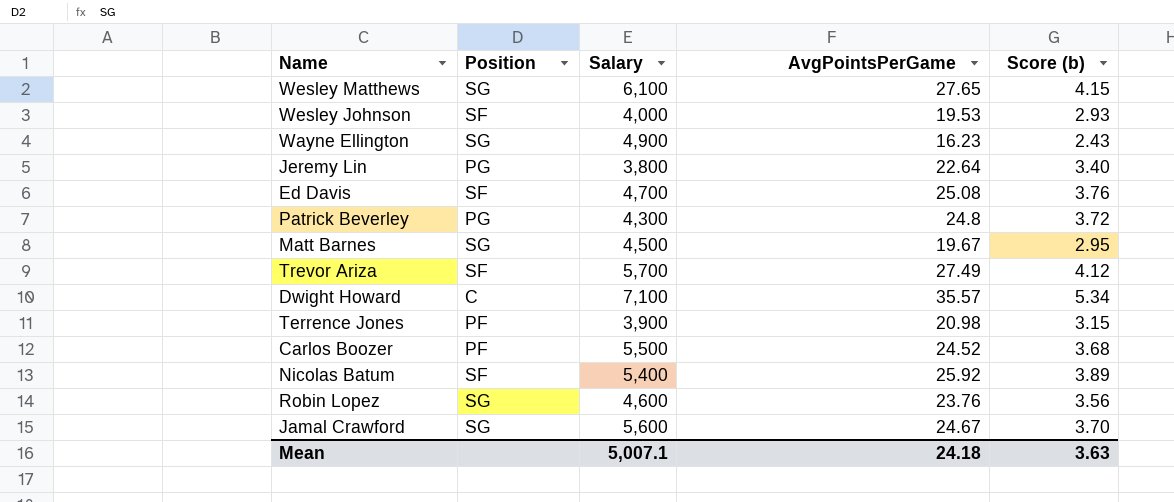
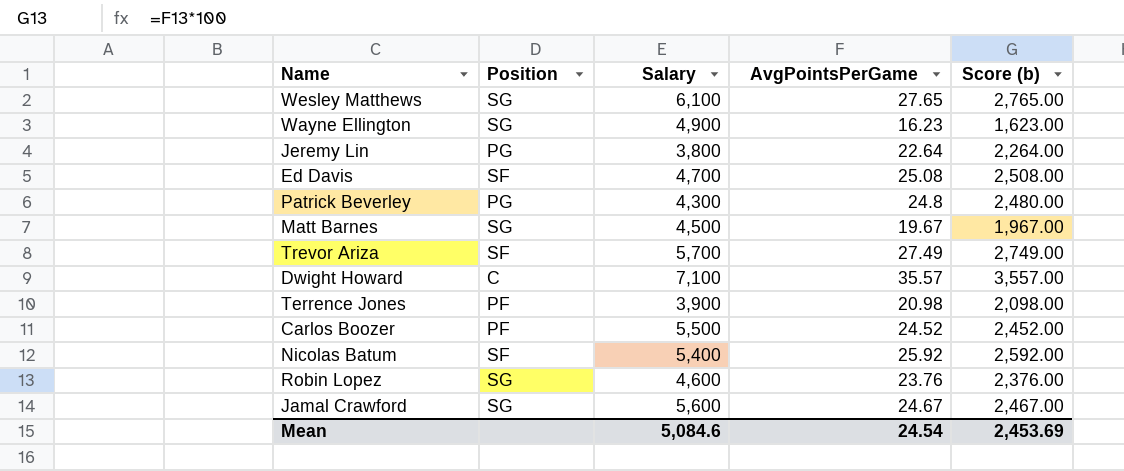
column Score (b) | formula: [AvgPointsPerGame] * 0.15 -> [AvgPointsPerGame] * 100
row Wesley Johnson: SF | 4,000 | 19.53 | 2.93 -> none
Mean | Salary: 5,007.1 -> 5,084.6
Mean | AvgPointsPerGame: 24.18 -> 24.54
Mean | Score (b): 3.63 -> 2,453.69

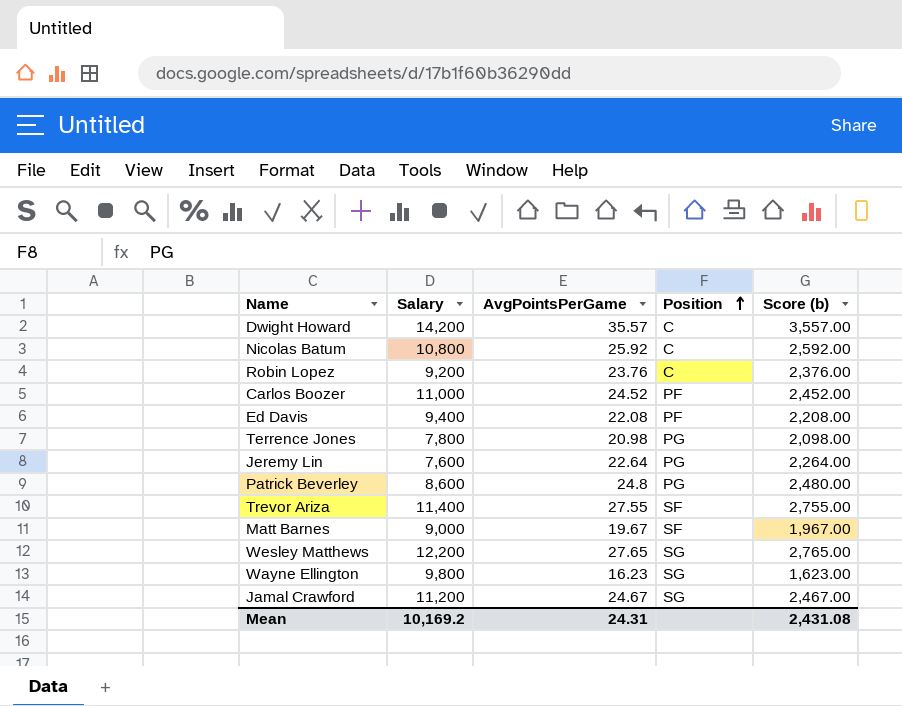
row order: none -> Position ascending
column Position | position: 2 -> 4
Dwight Howard | Salary: 7,100 -> 14,200
Nicolas Batum | Salary: 5,400 -> 10,800
Nicolas Batum | Position: SF -> C
Robin Lopez | Salary: 4,600 -> 9,200
Robin Lopez | Position: SG -> C
Carlos Boozer | Salary: 5,500 -> 11,000
Ed Davis | Salary: 4,700 -> 9,400
Ed Davis | AvgPointsPerGame: 25.08 -> 22.08
Ed Davis | Position: SF -> PF
Ed Davis | Score (b): 2,508.00 -> 2,208.00
Terrence Jones | Salary: 3,900 -> 7,800
Terrence Jones | Position: PF -> PG
Jeremy Lin | Salary: 3,800 -> 7,600
Patrick Beverley | Salary: 4,300 -> 8,600
Trevor Ariza | Salary: 5,700 -> 11,400
Trevor Ariza | AvgPointsPerGame: 27.49 -> 27.55
Trevor Ariza | Score (b): 2,749.00 -> 2,755.00
Matt Barnes | Salary: 4,500 -> 9,000
Matt Barnes | Position: SG -> SF
Wesley Matthews | Salary: 6,100 -> 12,200
Wayne Ellington | Salary: 4,900 -> 9,800
Jamal Crawford | Salary: 5,600 -> 11,200
Mean | Salary: 5,084.6 -> 10,169.2
Mean | AvgPointsPerGame: 24.54 -> 24.31
Mean | Score (b): 2,453.69 -> 2,431.08

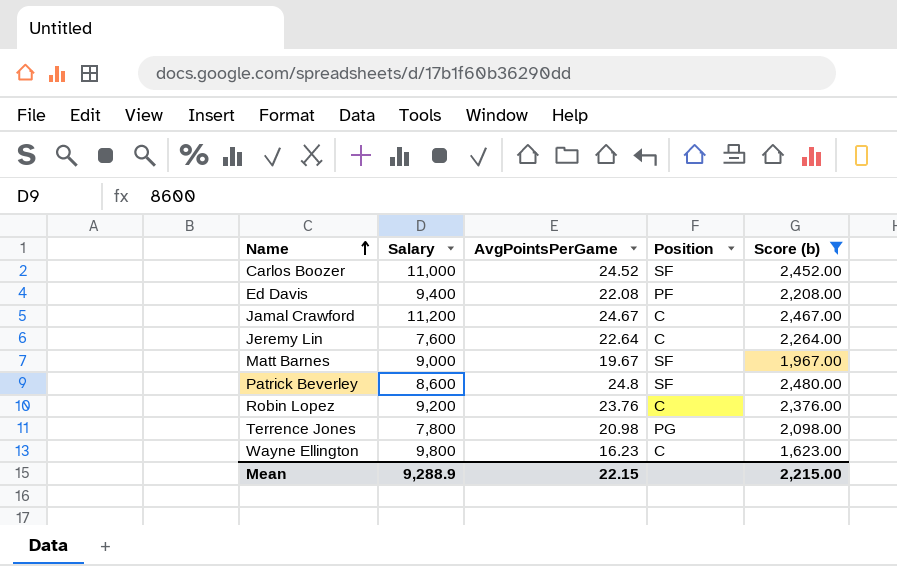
filter: none -> Score (b) <= 2,480.00
row order: Position ascending -> Name ascending
Carlos Boozer | Position: PF -> SF
Jamal Crawford | Position: SG -> C
Jeremy Lin | Position: PG -> C
Patrick Beverley | Position: PG -> SF
Wayne Ellington | Position: SG -> C
Mean | Salary: 10,169.2 -> 9,288.9
Mean | AvgPointsPerGame: 24.31 -> 22.15
Mean | Score (b): 2,431.08 -> 2,215.00

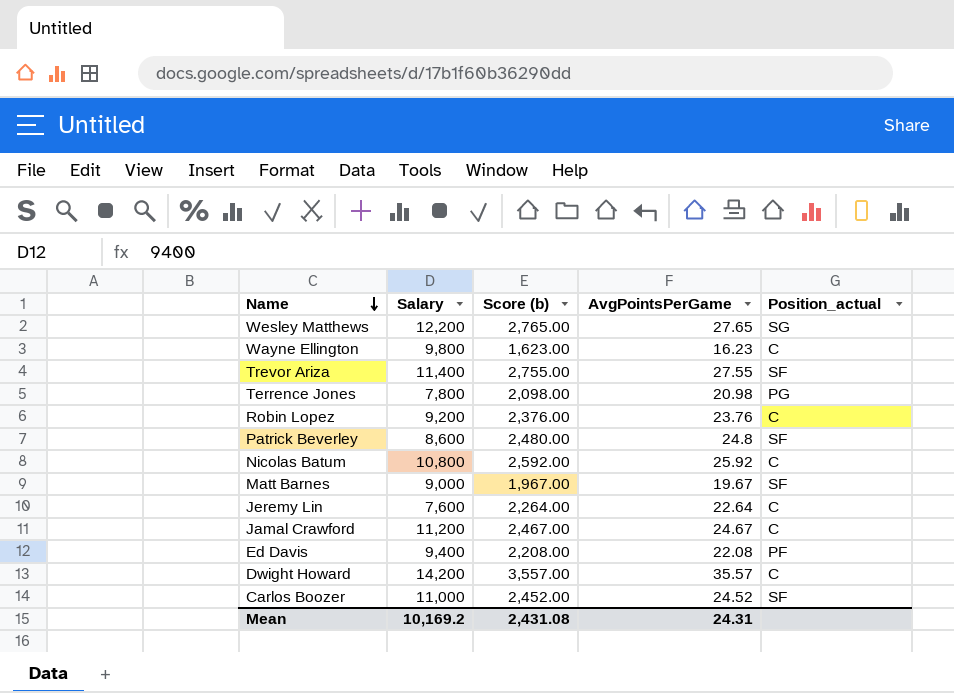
filter: Score (b) <= 2,480.00 -> none
row order: Name ascending -> Name descending
column Score (b) | position: 5 -> 3
column name: Position -> Position_actual
Mean | Salary: 9,288.9 -> 10,169.2
Mean | Score (b): 2,215.00 -> 2,431.08
Mean | AvgPointsPerGame: 22.15 -> 24.31

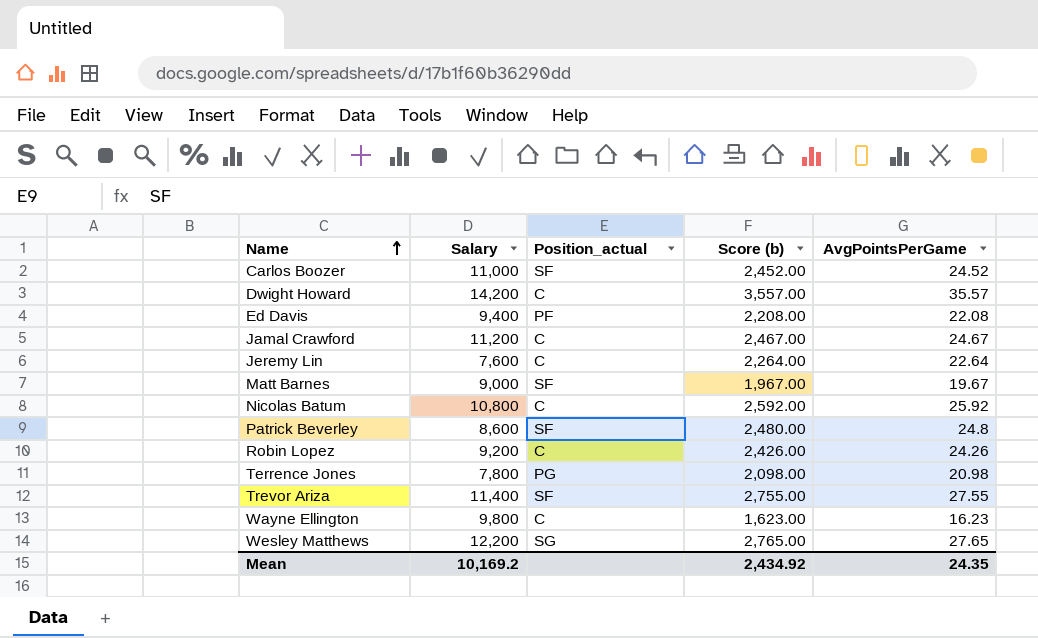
row order: Name descending -> Name ascending
column Position_actual | position: 5 -> 3
Robin Lopez | Score (b): 2,376.00 -> 2,426.00
Robin Lopez | AvgPointsPerGame: 23.76 -> 24.26
Mean | Score (b): 2,431.08 -> 2,434.92
Mean | AvgPointsPerGame: 24.31 -> 24.35

